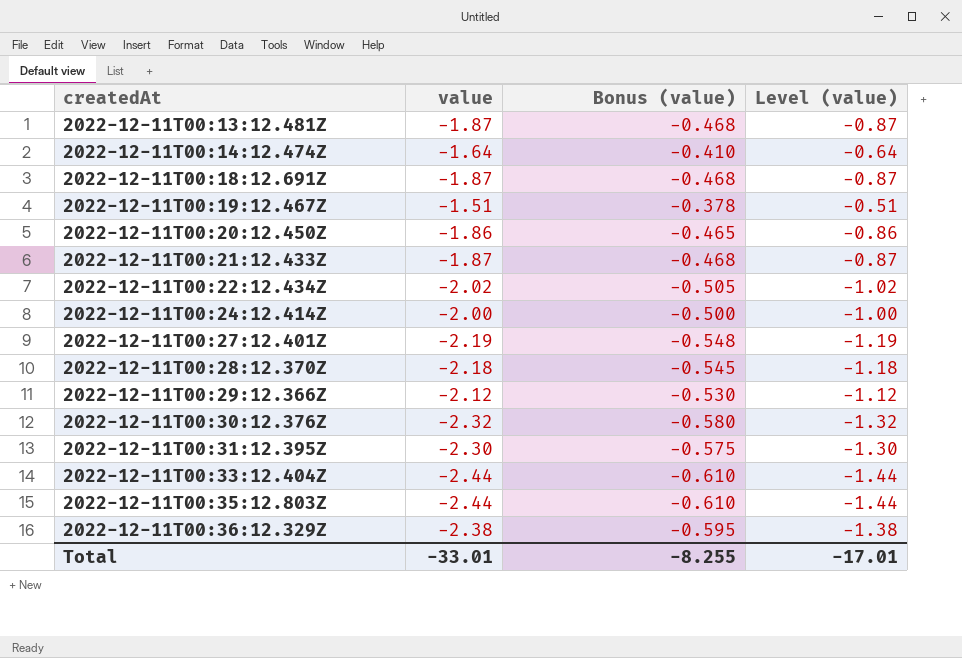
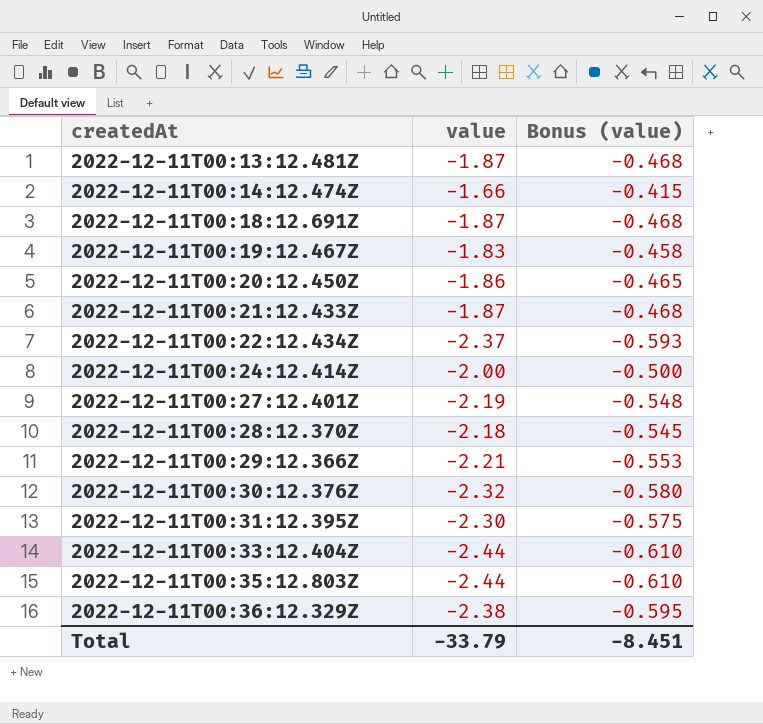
column Level (value) | formula: [value] + 1 -> none
2022-12-11T00:14:12.474Z | value: -1.64 -> -1.66
2022-12-11T00:14:12.474Z | Bonus (value): -0.410 -> -0.415
2022-12-11T00:19:12.467Z | value: -1.51 -> -1.83
2022-12-11T00:19:12.467Z | Bonus (value): -0.378 -> -0.458
2022-12-11T00:22:12.434Z | value: -2.02 -> -2.37
2022-12-11T00:22:12.434Z | Bonus (value): -0.505 -> -0.593
2022-12-11T00:29:12.366Z | value: -2.12 -> -2.21
2022-12-11T00:29:12.366Z | Bonus (value): -0.530 -> -0.553
Total | value: -33.01 -> -33.79
Total | Bonus (value): -8.255 -> -8.451

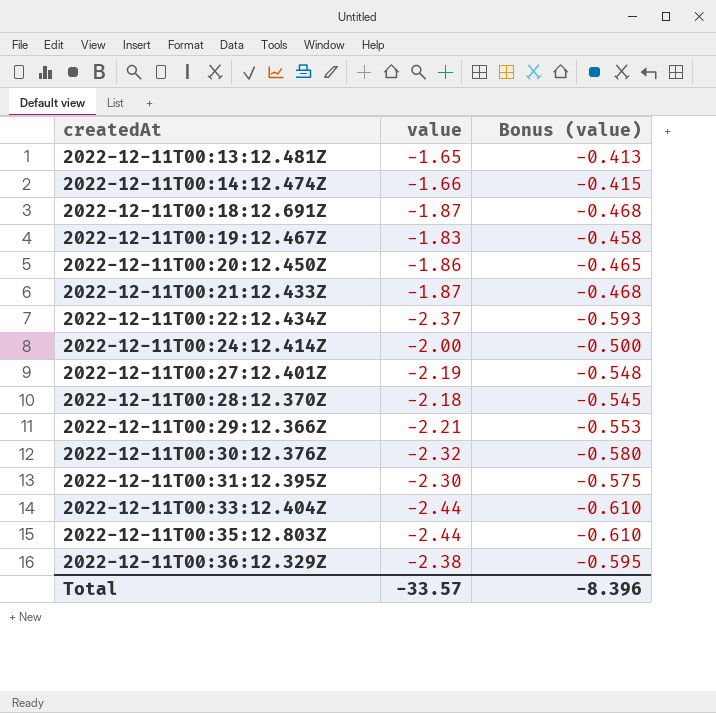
2022-12-11T00:13:12.481Z | value: -1.87 -> -1.65
2022-12-11T00:13:12.481Z | Bonus (value): -0.468 -> -0.413
Total | value: -33.79 -> -33.57
Total | Bonus (value): -8.451 -> -8.396

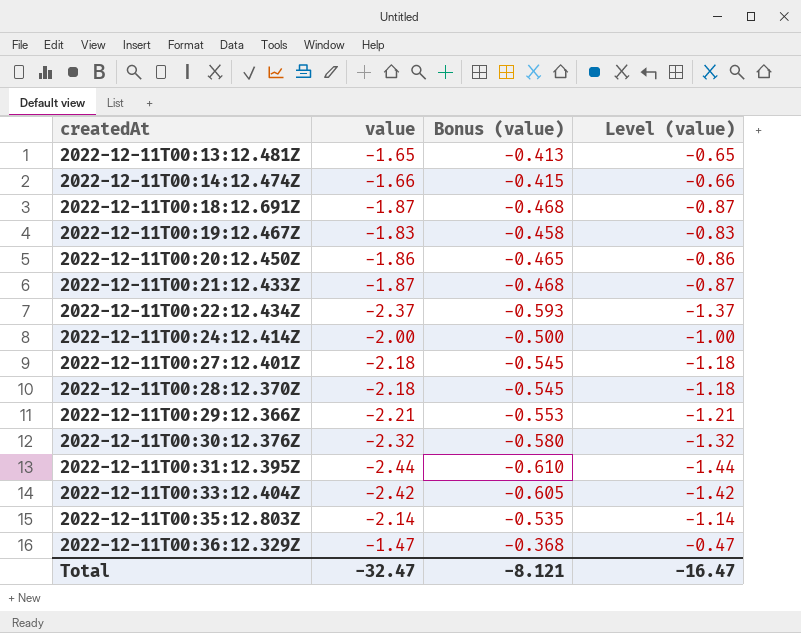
column Level (value) | formula: none -> [value] + 1
2022-12-11T00:27:12.401Z | value: -2.19 -> -2.18
2022-12-11T00:27:12.401Z | Bonus (value): -0.548 -> -0.545
2022-12-11T00:31:12.395Z | value: -2.30 -> -2.44
2022-12-11T00:31:12.395Z | Bonus (value): -0.575 -> -0.610
2022-12-11T00:33:12.404Z | value: -2.44 -> -2.42
2022-12-11T00:33:12.404Z | Bonus (value): -0.610 -> -0.605
2022-12-11T00:35:12.803Z | value: -2.44 -> -2.14
2022-12-11T00:35:12.803Z | Bonus (value): -0.610 -> -0.535
2022-12-11T00:36:12.329Z | value: -2.38 -> -1.47
2022-12-11T00:36:12.329Z | Bonus (value): -0.595 -> -0.368
Total | value: -33.57 -> -32.47
Total | Bonus (value): -8.396 -> -8.121

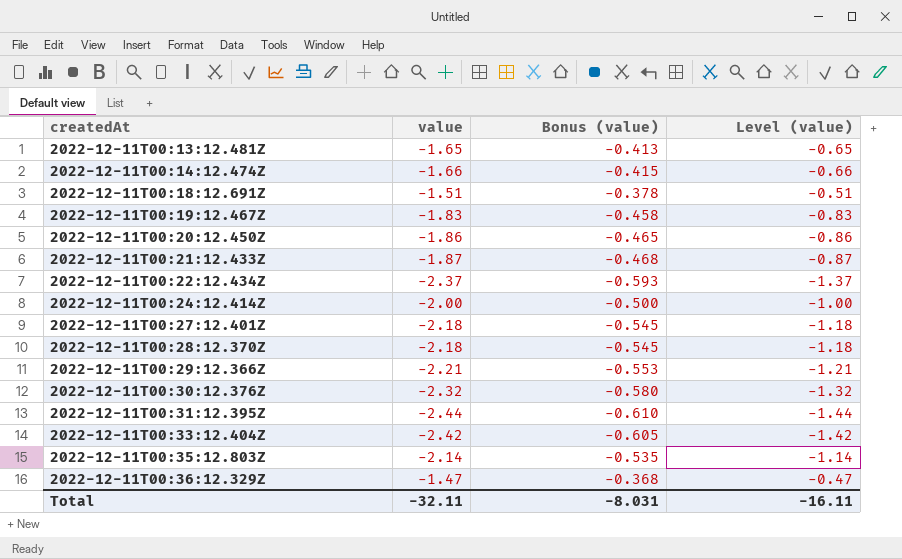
2022-12-11T00:18:12.691Z | value: -1.87 -> -1.51
2022-12-11T00:18:12.691Z | Bonus (value): -0.468 -> -0.378
2022-12-11T00:18:12.691Z | Level (value): -0.87 -> -0.51
Total | value: -32.47 -> -32.11
Total | Bonus (value): -8.121 -> -8.031
Total | Level (value): -16.47 -> -16.11

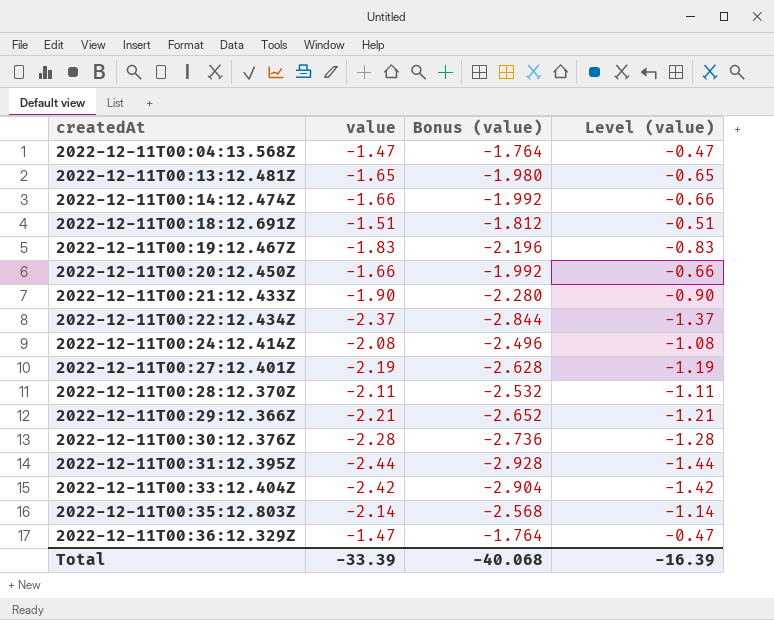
column Bonus (value) | formula: [value] * 0.25 -> [value] * 1.2
row 2022-12-11T00:04:13.568Z: none -> -1.47 | -1.764 | -0.47
2022-12-11T00:20:12.450Z | value: -1.86 -> -1.66
2022-12-11T00:20:12.450Z | Level (value): -0.86 -> -0.66
2022-12-11T00:21:12.433Z | value: -1.87 -> -1.90
2022-12-11T00:21:12.433Z | Level (value): -0.87 -> -0.90
2022-12-11T00:24:12.414Z | value: -2.00 -> -2.08
2022-12-11T00:24:12.414Z | Level (value): -1.00 -> -1.08
2022-12-11T00:27:12.401Z | value: -2.18 -> -2.19
2022-12-11T00:27:12.401Z | Level (value): -1.18 -> -1.19
2022-12-11T00:28:12.370Z | value: -2.18 -> -2.11
2022-12-11T00:28:12.370Z | Level (value): -1.18 -> -1.11
2022-12-11T00:30:12.376Z | value: -2.32 -> -2.28
2022-12-11T00:30:12.376Z | Level (value): -1.32 -> -1.28
Total | value: -32.11 -> -33.39
Total | Bonus (value): -8.031 -> -40.068
Total | Level (value): -16.11 -> -16.39

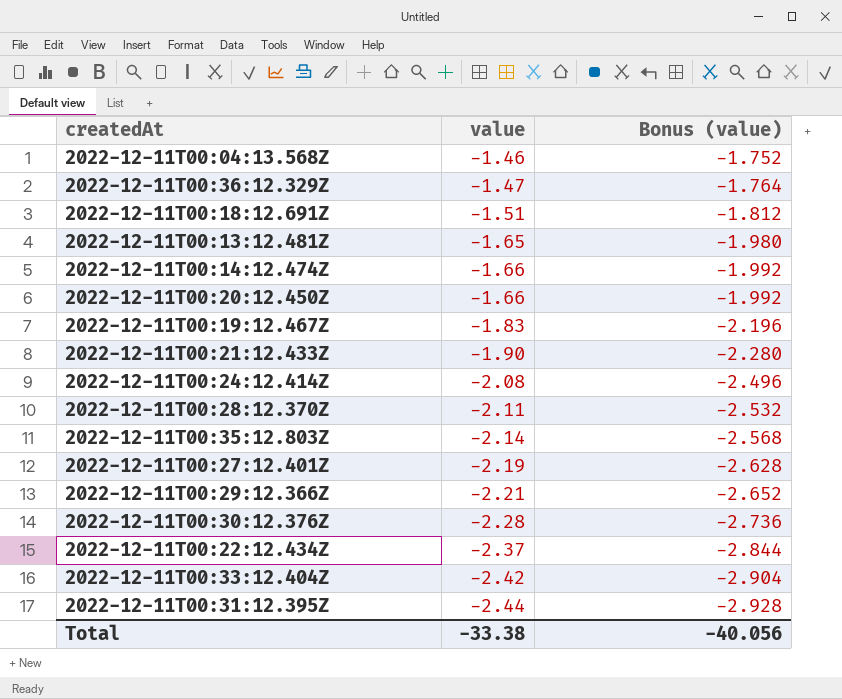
row order: createdAt ascending -> value descending
column Level (value) | formula: [value] + 1 -> none
2022-12-11T00:04:13.568Z | value: -1.47 -> -1.46
2022-12-11T00:04:13.568Z | Bonus (value): -1.764 -> -1.752
Total | value: -33.39 -> -33.38
Total | Bonus (value): -40.068 -> -40.056

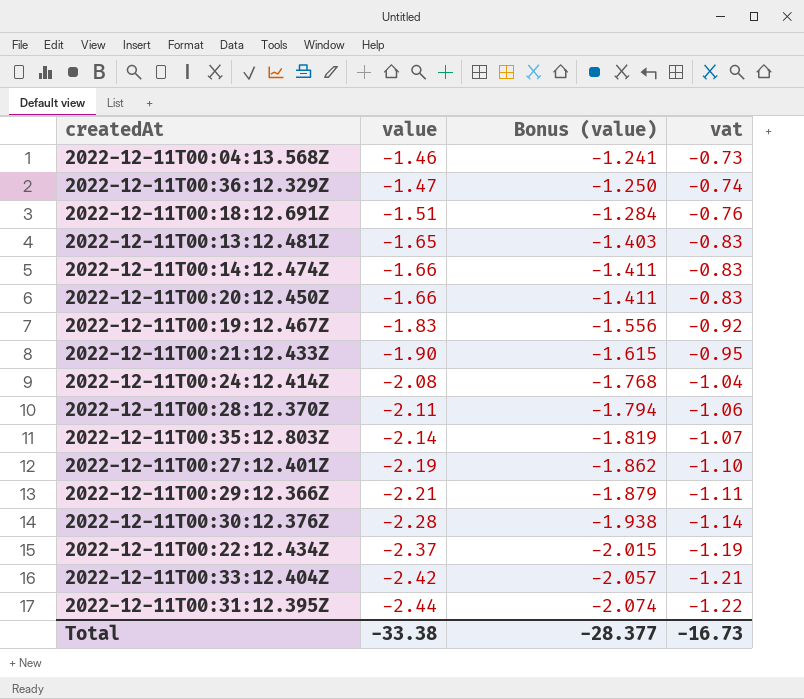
column Bonus (value) | formula: [value] * 1.2 -> [value] * 0.85
column vat | formula: none -> [value] * 0.5
Total | Bonus (value): -40.056 -> -28.377

